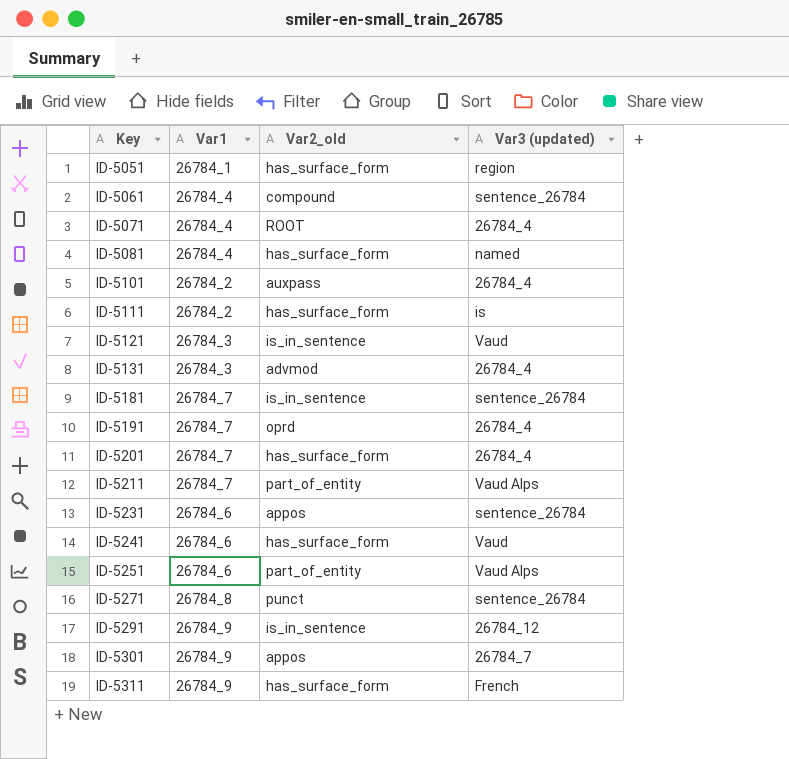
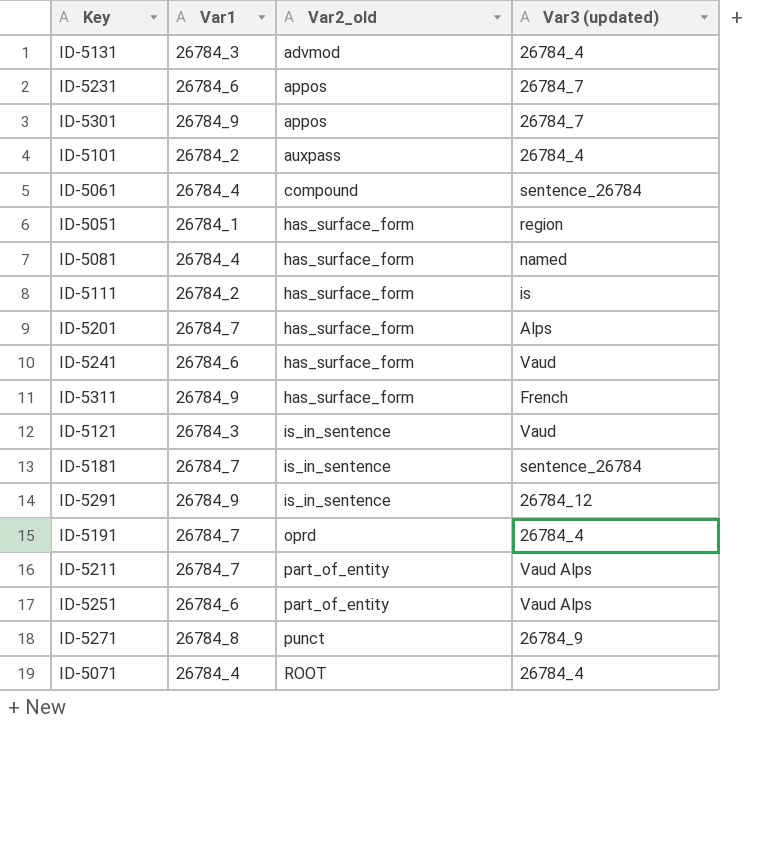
row order: Key ascending -> Var2_old ascending
ID-5231 | Var3 (updated): sentence_26784 -> 26784_7
ID-5201 | Var3 (updated): 26784_4 -> Alps
ID-5271 | Var3 (updated): sentence_26784 -> 26784_9

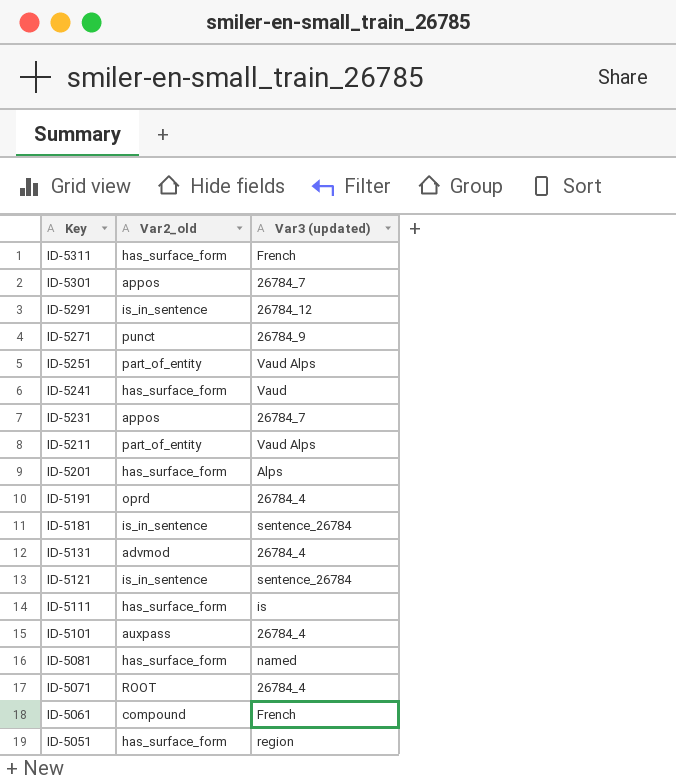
row order: Var2_old ascending -> Key descending
column Var1 | position: 2 -> none
ID-5121 | Var3 (updated): Vaud -> sentence_26784
ID-5061 | Var3 (updated): sentence_26784 -> French

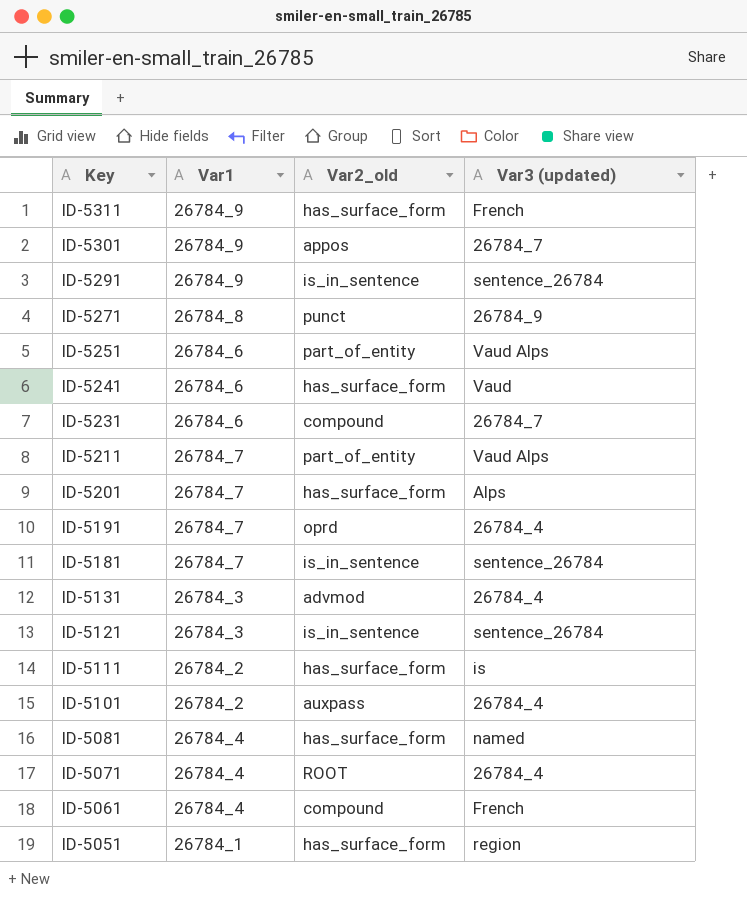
column Var1 | position: none -> 2
ID-5291 | Var3 (updated): 26784_12 -> sentence_26784
ID-5231 | Var2_old: appos -> compound

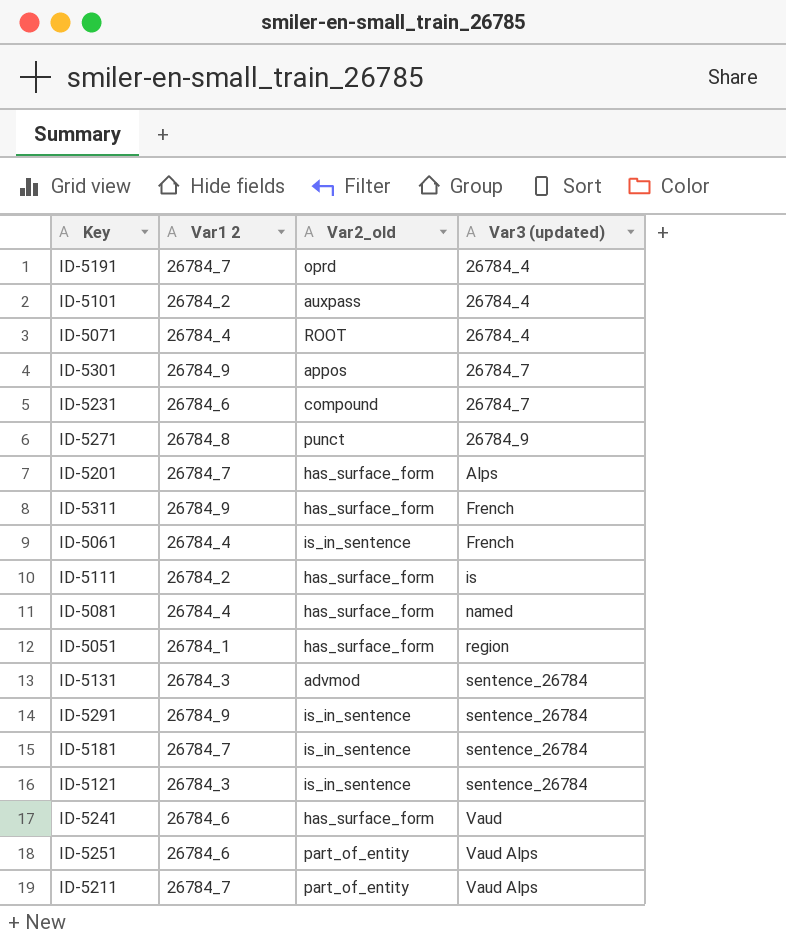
row order: Key descending -> Var3 (updated) ascending
column name: Var1 -> Var1 2
ID-5061 | Var2_old: compound -> is_in_sentence
ID-5131 | Var3 (updated): 26784_4 -> sentence_26784

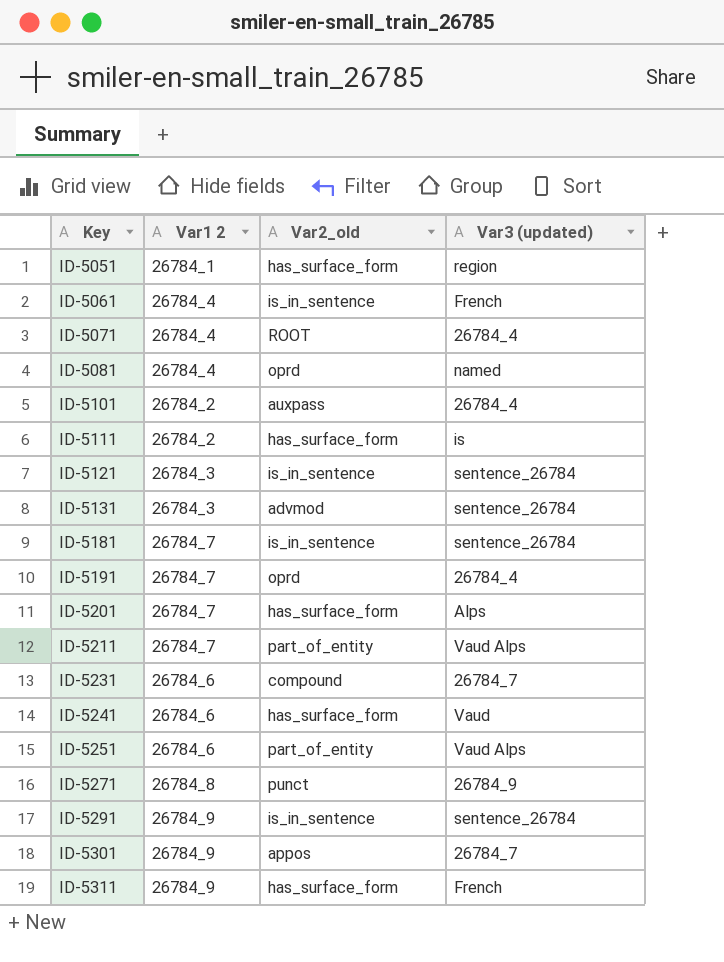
row order: Var3 (updated) ascending -> Key ascending
ID-5081 | Var2_old: has_surface_form -> oprd

